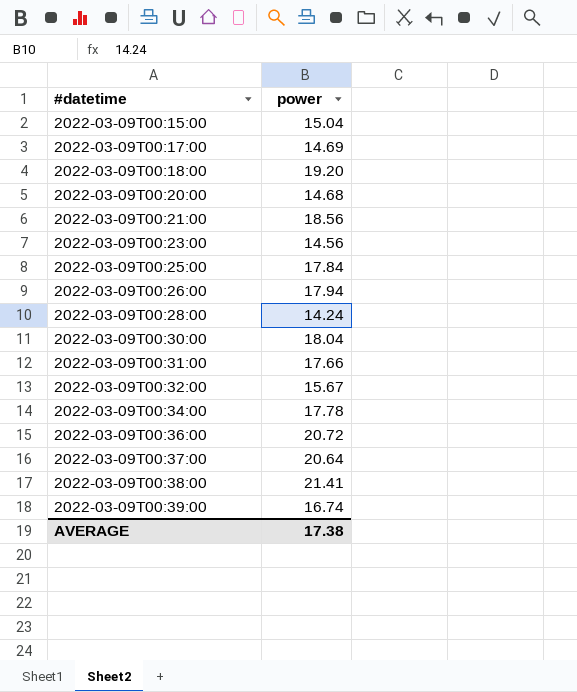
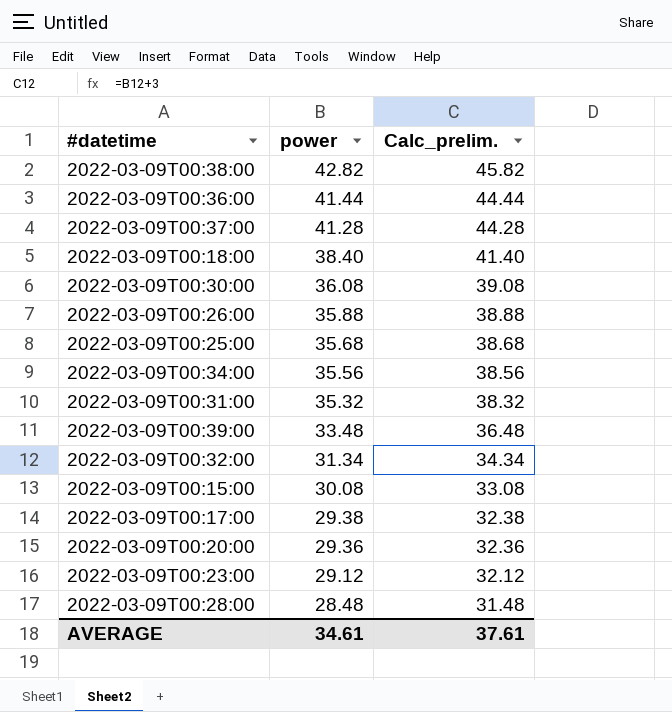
row order: #datetime ascending -> power descending
column Calc_prelim. | formula: none -> [power] + 3
row 2022-03-09T00:21:00: 18.56 -> none
2022-03-09T00:38:00 | power: 21.41 -> 42.82
2022-03-09T00:36:00 | power: 20.72 -> 41.44
2022-03-09T00:37:00 | power: 20.64 -> 41.28
2022-03-09T00:18:00 | power: 19.20 -> 38.40
2022-03-09T00:30:00 | power: 18.04 -> 36.08
2022-03-09T00:26:00 | power: 17.94 -> 35.88
2022-03-09T00:25:00 | power: 17.84 -> 35.68
2022-03-09T00:34:00 | power: 17.78 -> 35.56
2022-03-09T00:31:00 | power: 17.66 -> 35.32
2022-03-09T00:39:00 | power: 16.74 -> 33.48
2022-03-09T00:32:00 | power: 15.67 -> 31.34
2022-03-09T00:15:00 | power: 15.04 -> 30.08
2022-03-09T00:17:00 | power: 14.69 -> 29.38
2022-03-09T00:20:00 | power: 14.68 -> 29.36
2022-03-09T00:23:00 | power: 14.56 -> 29.12
2022-03-09T00:28:00 | power: 14.24 -> 28.48
AVERAGE | power: 17.38 -> 34.61

